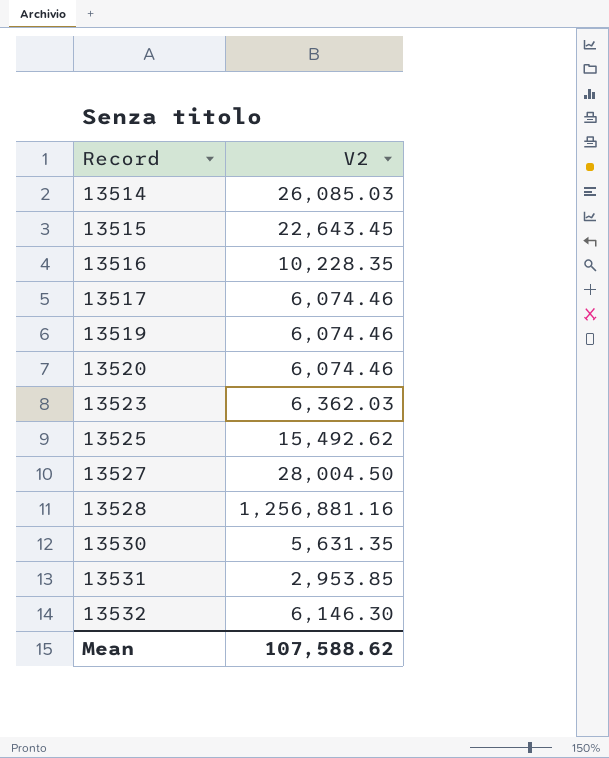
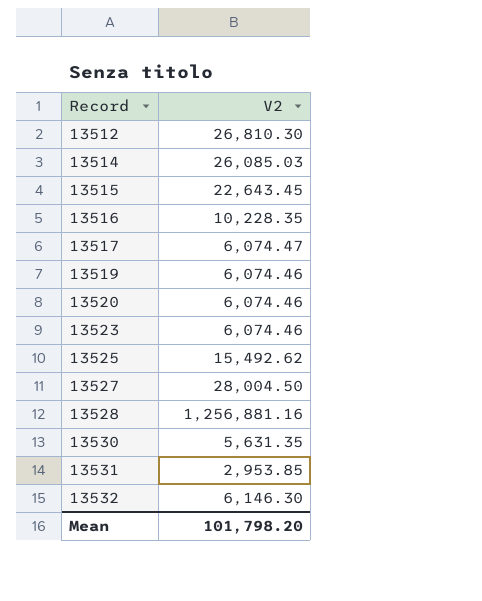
row 13512: none -> 26,810.30
13517 | V2: 6,074.46 -> 6,074.47
13523 | V2: 6,362.03 -> 6,074.46
Mean | V2: 107,588.62 -> 101,798.20

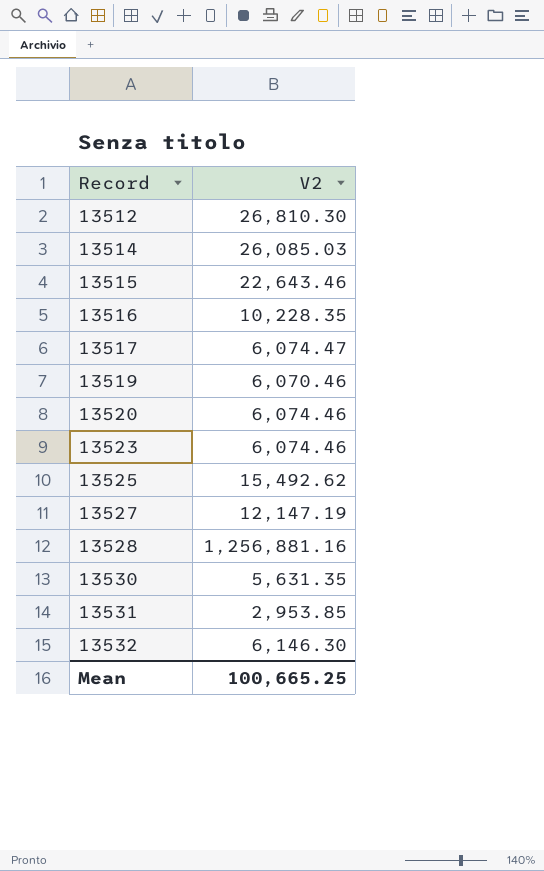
13515 | V2: 22,643.45 -> 22,643.46
13519 | V2: 6,074.46 -> 6,070.46
13527 | V2: 28,004.50 -> 12,147.19
Mean | V2: 101,798.20 -> 100,665.25

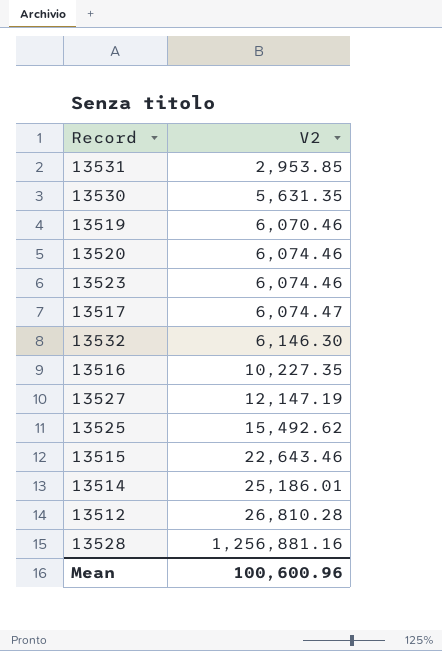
row order: Record ascending -> V2 ascending
13516 | V2: 10,228.35 -> 10,227.35
13514 | V2: 26,085.03 -> 25,186.01
13512 | V2: 26,810.30 -> 26,810.28
Mean | V2: 100,665.25 -> 100,600.96

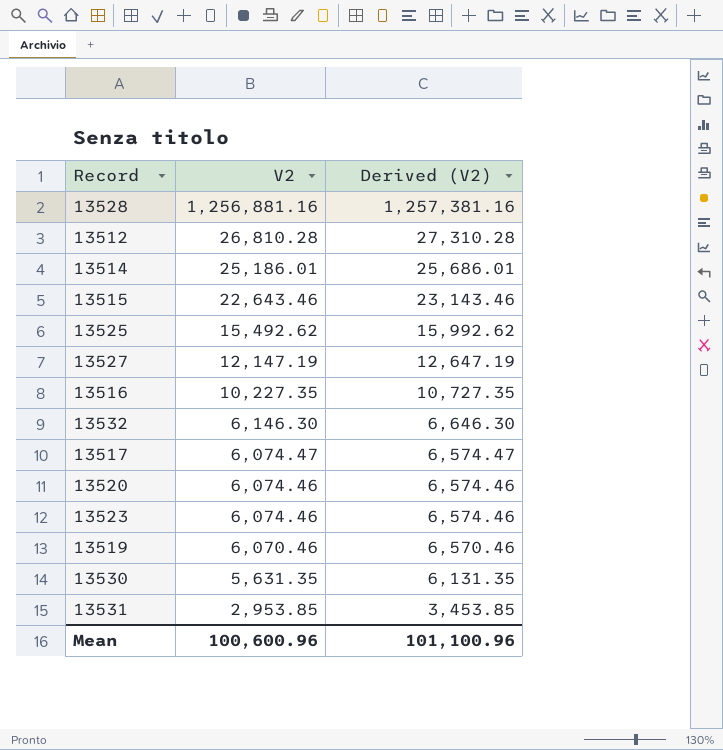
row order: V2 ascending -> V2 descending
column Derived (V2) | formula: none -> [V2] + 500

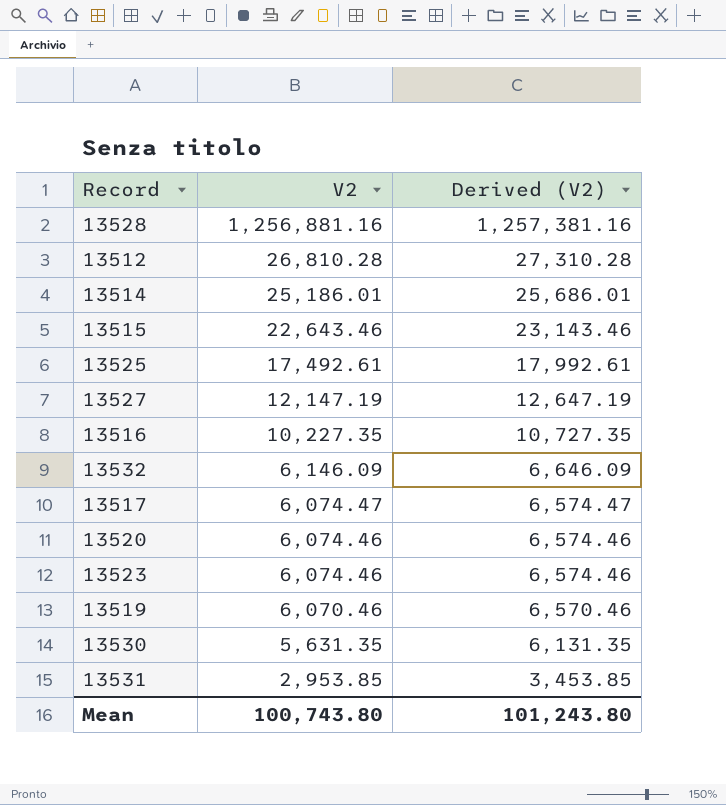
13525 | V2: 15,492.62 -> 17,492.61
13525 | Derived (V2): 15,992.62 -> 17,992.61
13532 | V2: 6,146.30 -> 6,146.09
13532 | Derived (V2): 6,646.30 -> 6,646.09
Mean | V2: 100,600.96 -> 100,743.80
Mean | Derived (V2): 101,100.96 -> 101,243.80

